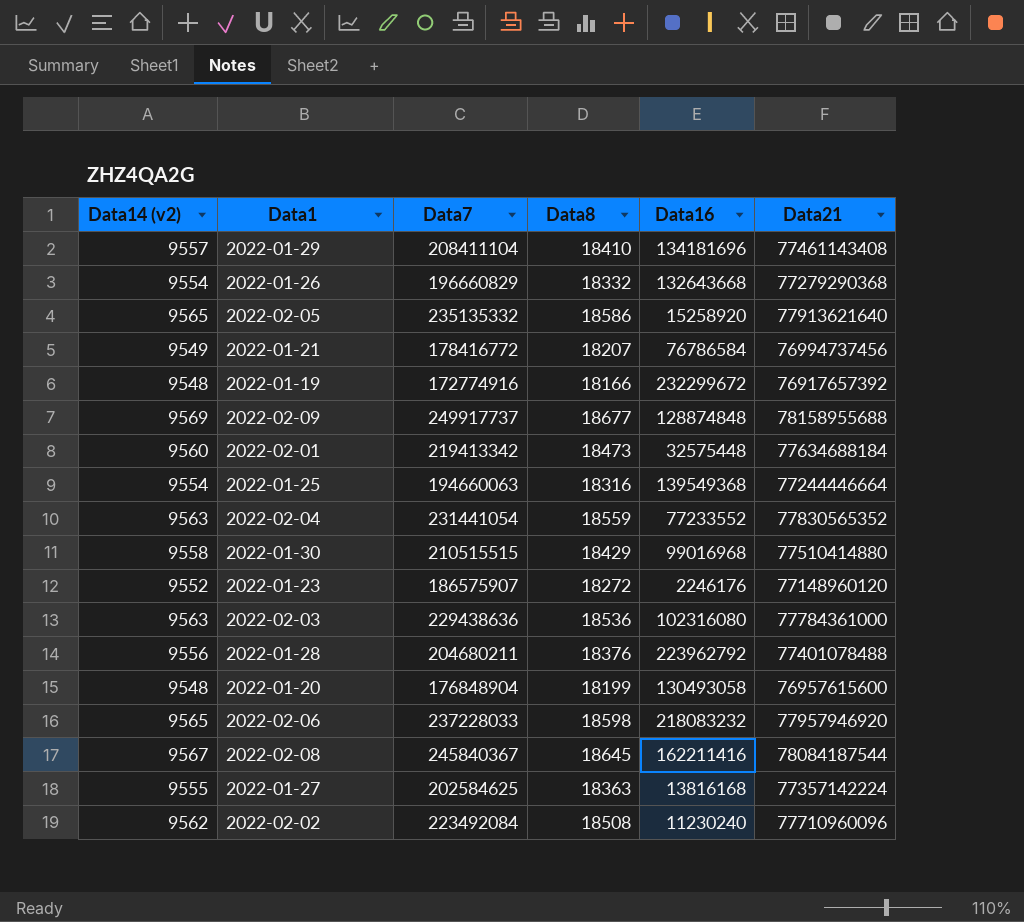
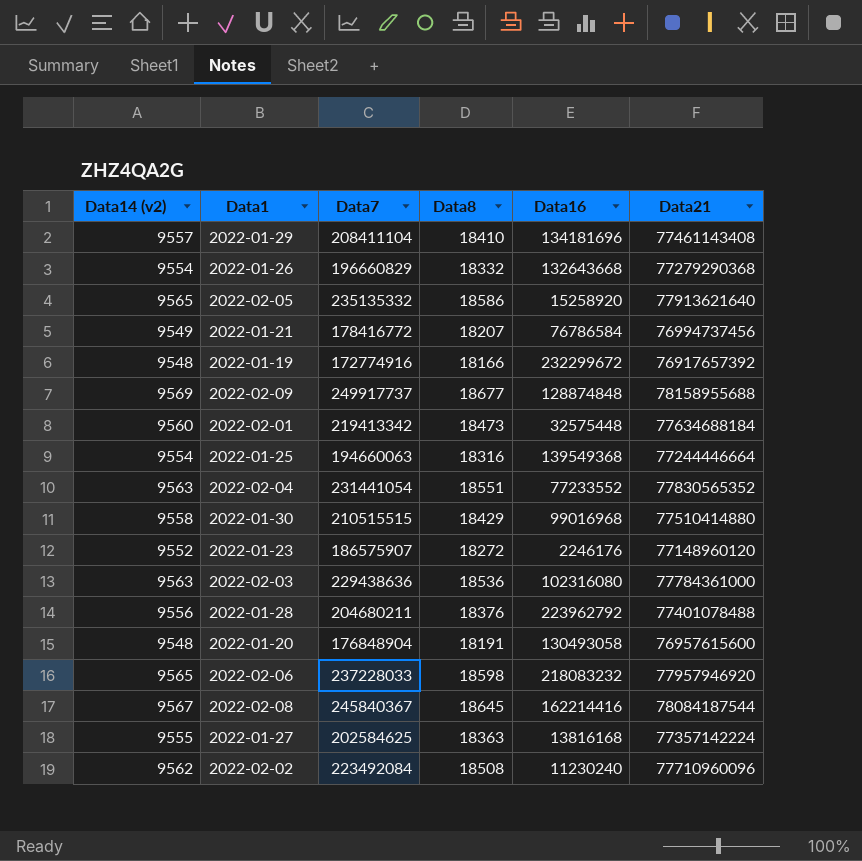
2022-02-04 | Data8: 18559 -> 18551
2022-01-20 | Data8: 18199 -> 18191
2022-02-08 | Data16: 162211416 -> 162214416

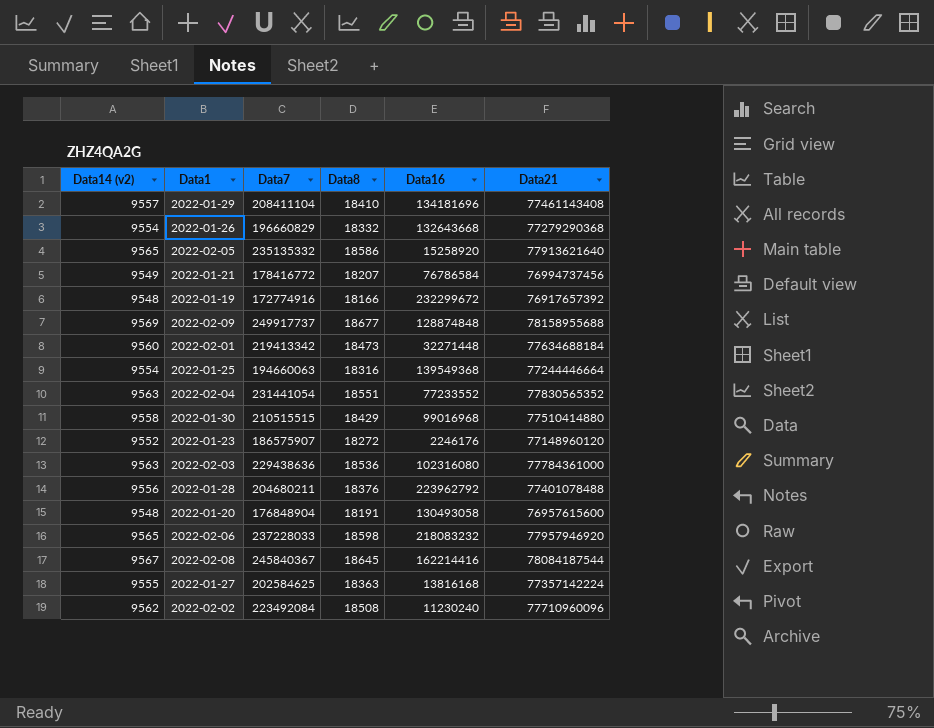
2022-02-01 | Data16: 32575448 -> 32271448

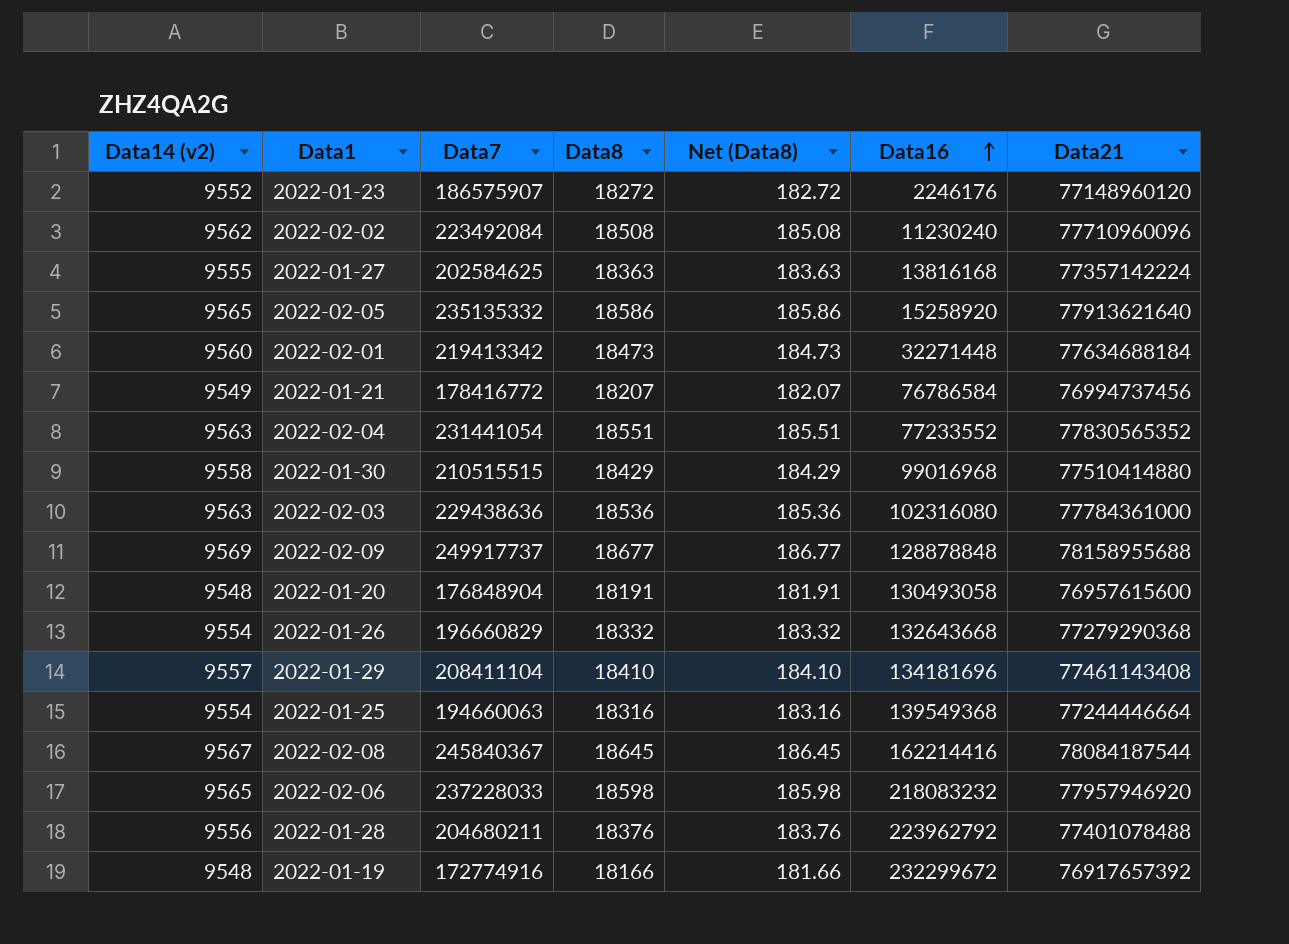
row order: none -> Data16 ascending
column Net (Data8) | formula: none -> [Data8] * 0.01
2022-02-09 | Data16: 128874848 -> 128878848

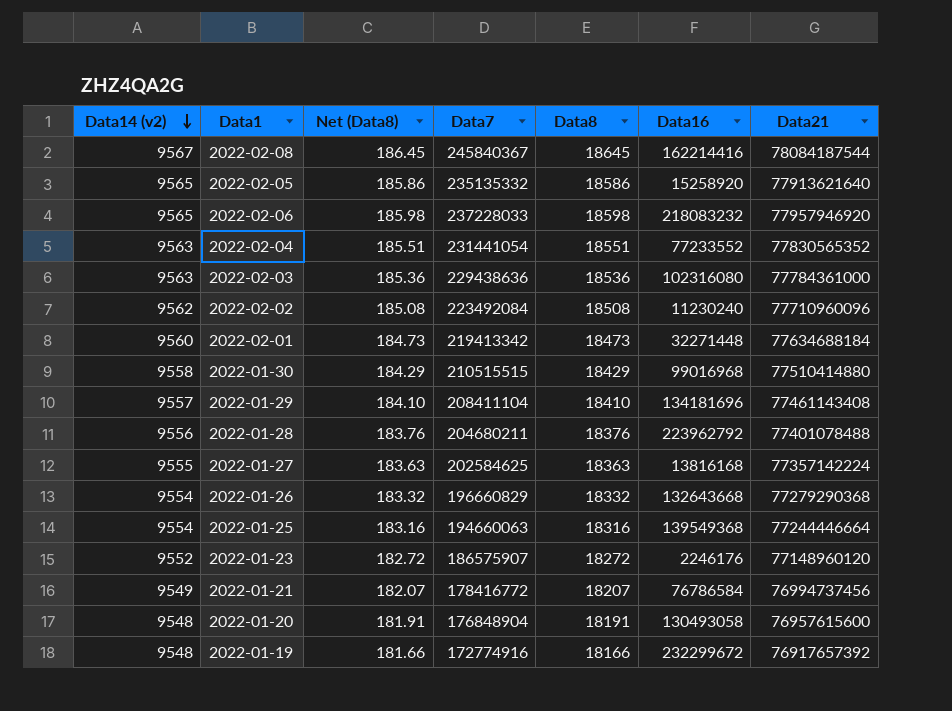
row order: Data16 ascending -> Data14 (v2) descending
column Net (Data8) | position: 5 -> 3
row 2022-02-09: 9569 | 249917737 | 18677 | 186.77 | 128878848 | 78158955688 -> none

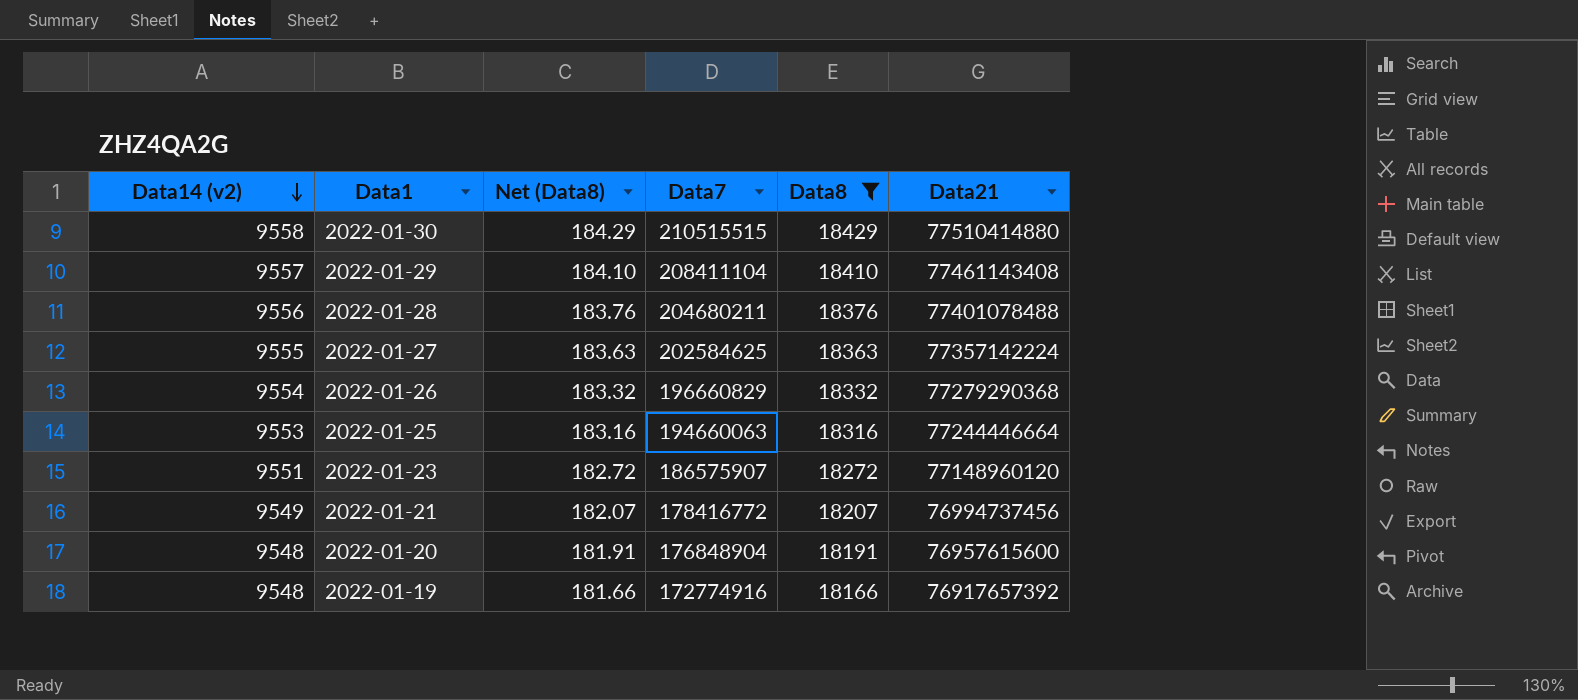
filter: none -> Data8 <= 18429
column Data16 | position: 6 -> none
2022-01-25 | Data14 (v2): 9554 -> 9553
2022-01-23 | Data14 (v2): 9552 -> 9551

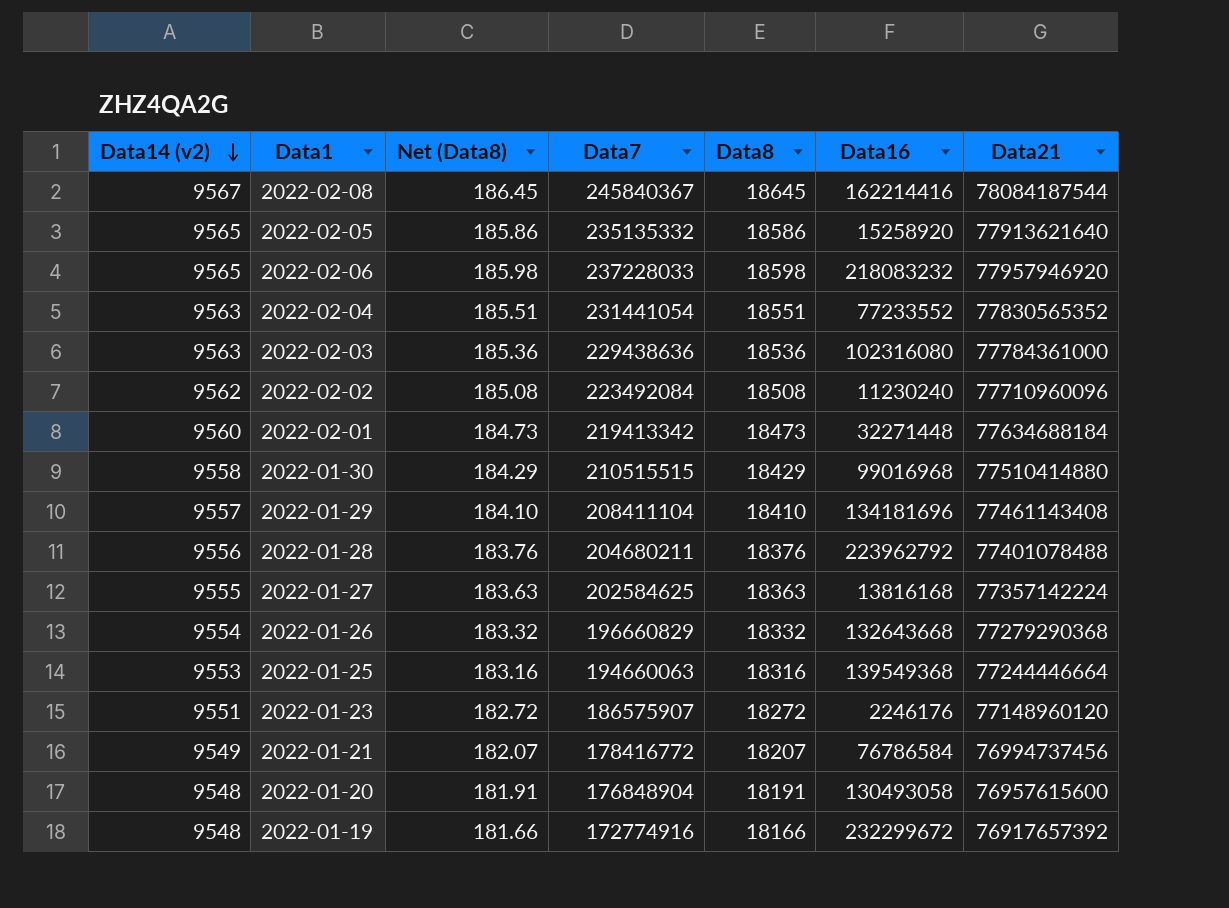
filter: Data8 <= 18429 -> none
column Data16 | position: none -> 6

